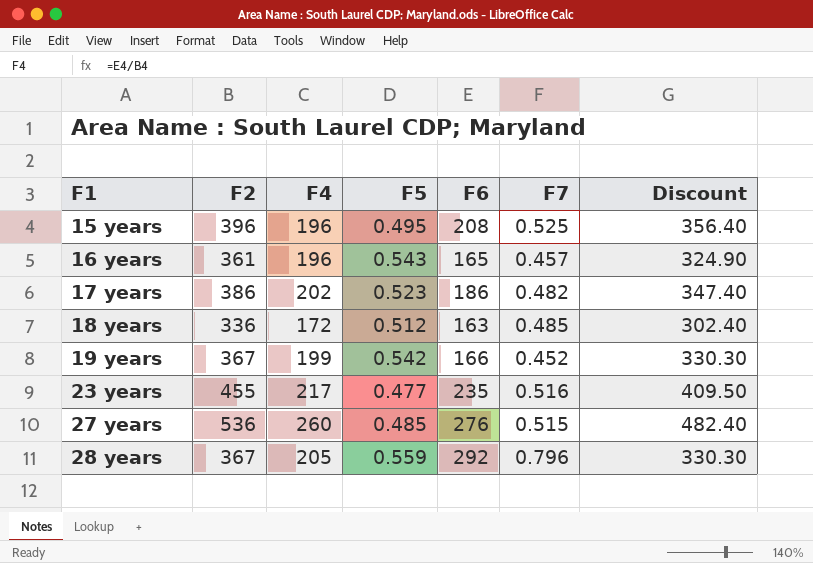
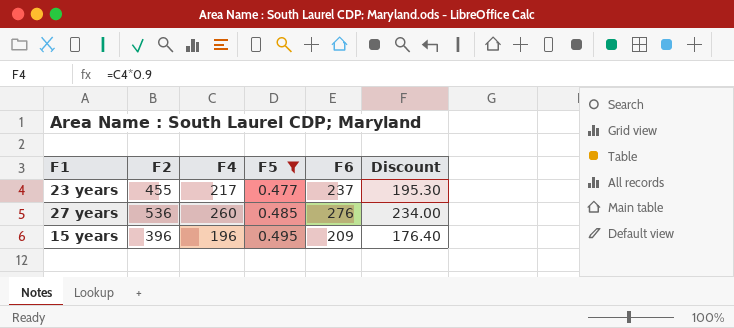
filter: none -> F5 <= 0.495
row order: F1 ascending -> F5 ascending
column F7 | formula: [F6] / [F2] -> none
column Discount | formula: [F2] * 0.9 -> [F4] * 0.9
23 years | F6: 235 -> 237
15 years | F6: 208 -> 209

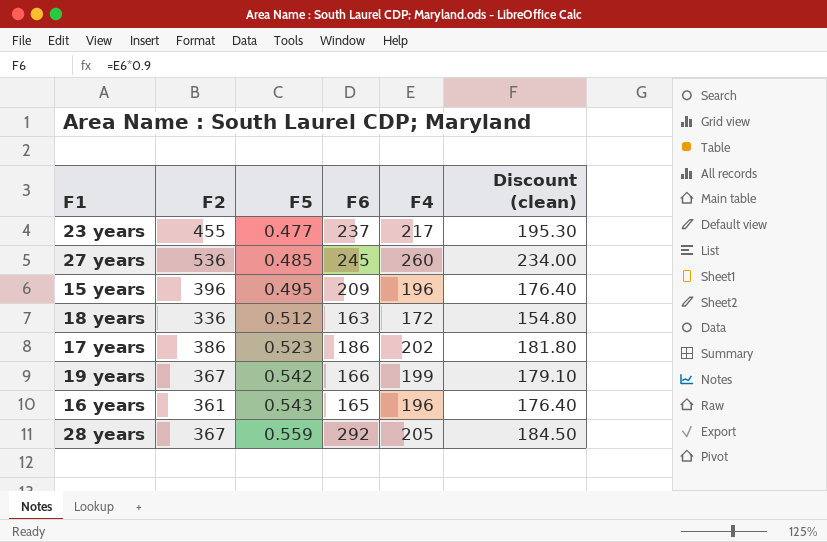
filter: F5 <= 0.495 -> none
column F4 | position: 3 -> 5
column name: Discount -> Discount (clean)
27 years | F6: 276 -> 245

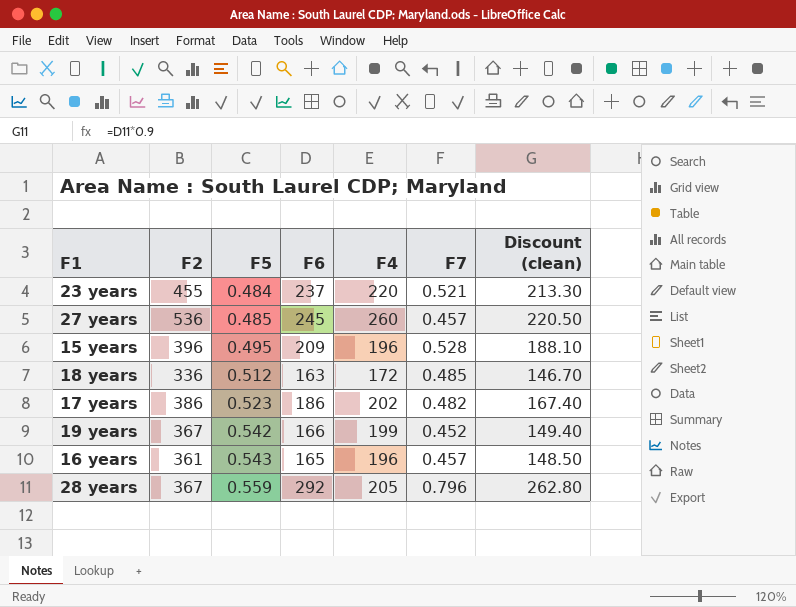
column F7 | formula: none -> [F6] / [F2]
column Discount (clean) | formula: [F4] * 0.9 -> [F6] * 0.9
23 years | F5: 0.477 -> 0.484
23 years | F4: 217 -> 220

